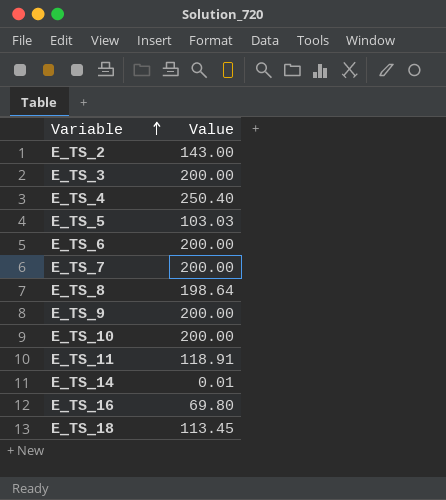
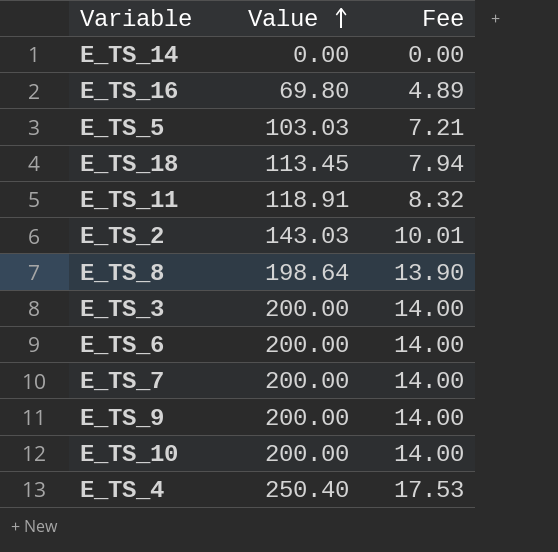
row order: Variable ascending -> Value ascending
column Fee | formula: none -> [Value] * 0.07
E_TS_14 | Value: 0.01 -> 0.00
E_TS_2 | Value: 143.00 -> 143.03

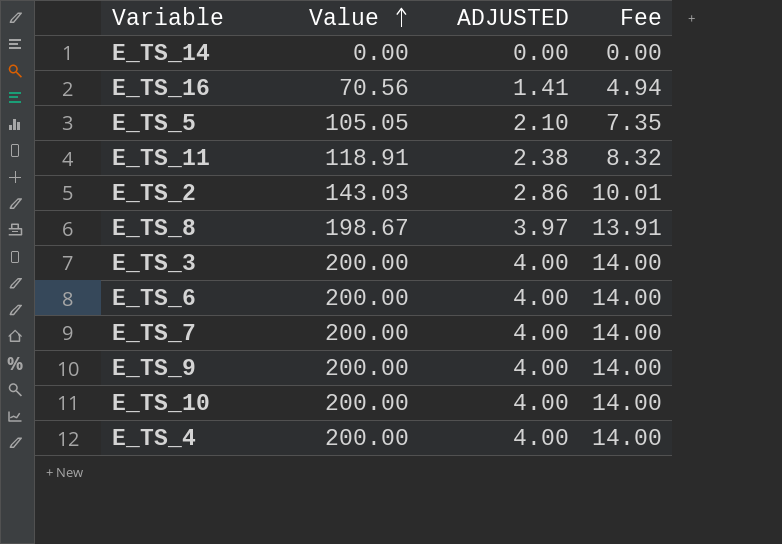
column ADJUSTED | formula: none -> [Value] * 0.02
row E_TS_18: 113.45 | 7.94 -> none
E_TS_16 | Value: 69.80 -> 70.56
E_TS_16 | Fee: 4.89 -> 4.94
E_TS_5 | Value: 103.03 -> 105.05
E_TS_5 | Fee: 7.21 -> 7.35
E_TS_8 | Value: 198.64 -> 198.67
E_TS_8 | Fee: 13.90 -> 13.91
E_TS_4 | Value: 250.40 -> 200.00
E_TS_4 | Fee: 17.53 -> 14.00

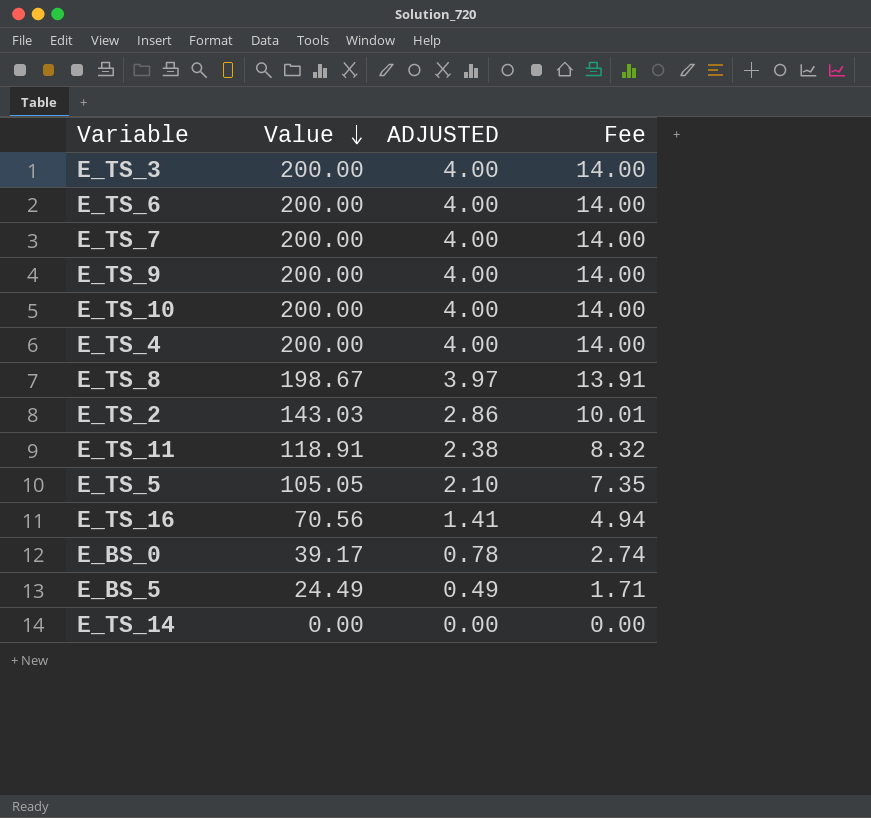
row order: Value ascending -> Value descending
row E_BS_0: none -> 39.17 | 0.78 | 2.74
row E_BS_5: none -> 24.49 | 0.49 | 1.71

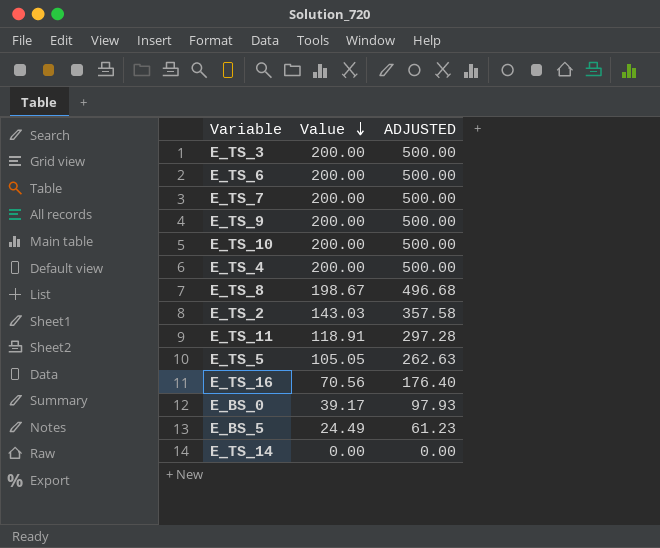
column Fee | formula: [Value] * 0.07 -> none
column ADJUSTED | formula: [Value] * 0.02 -> [Value] * 2.5

